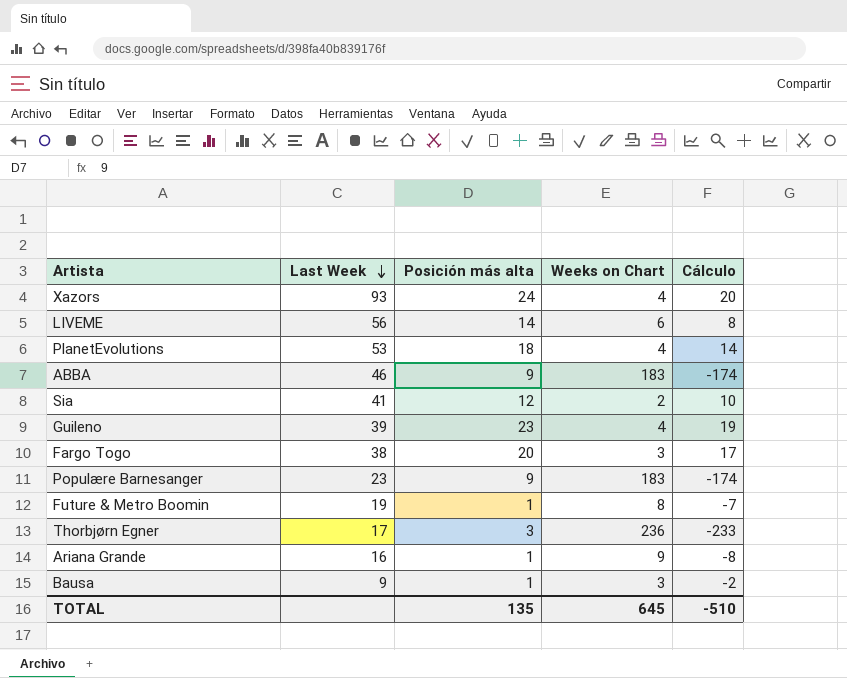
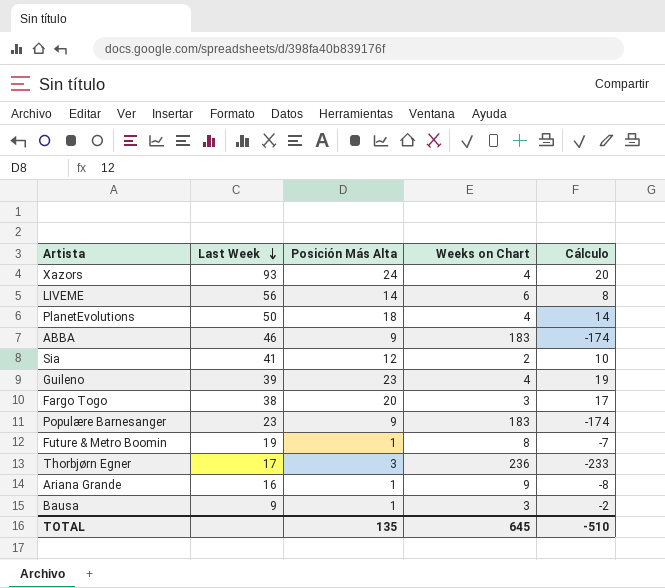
column name: Posición más alta -> Posición Más Alta
PlanetEvolutions | Last Week: 53 -> 50

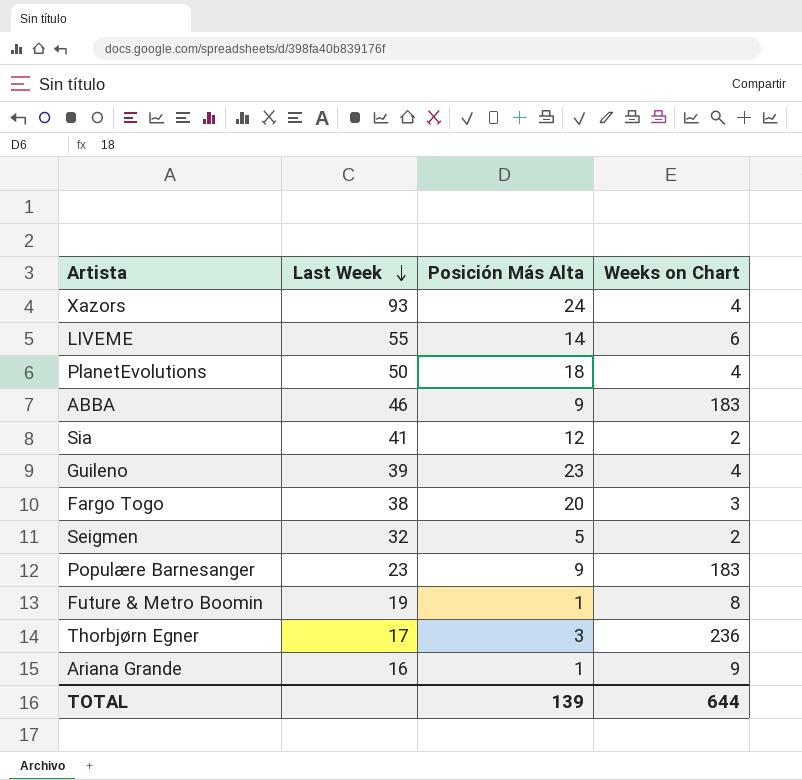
column Cálculo | formula: [Posición Más Alta] - [Weeks on Chart] -> none
row Bausa: 9 | 1 | 3 | -2 -> none
LIVEME | Last Week: 56 -> 55
row Seigmen: none -> 32 | 5 | 2
TOTAL | Posición Más Alta: 135 -> 139
TOTAL | Weeks on Chart: 645 -> 644

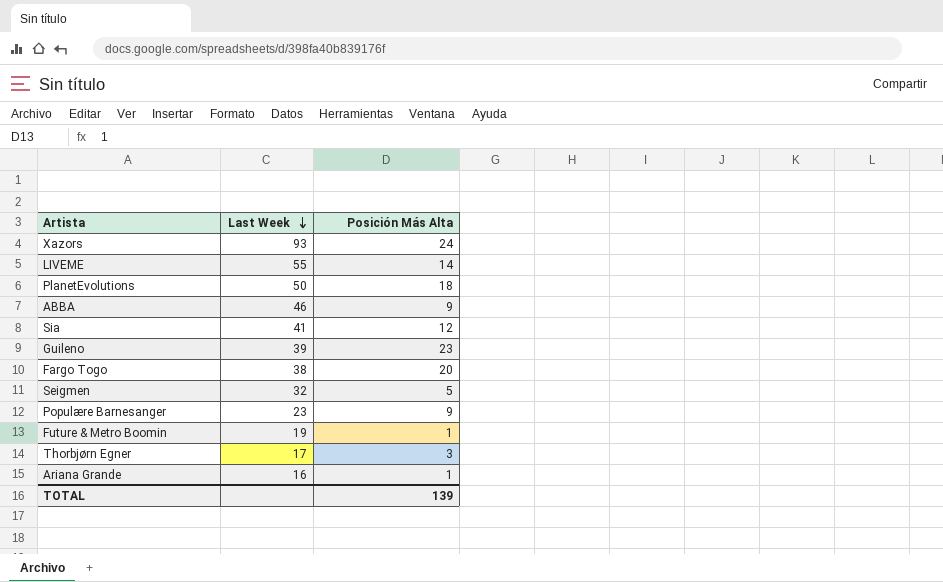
column Weeks on Chart | position: 4 -> none

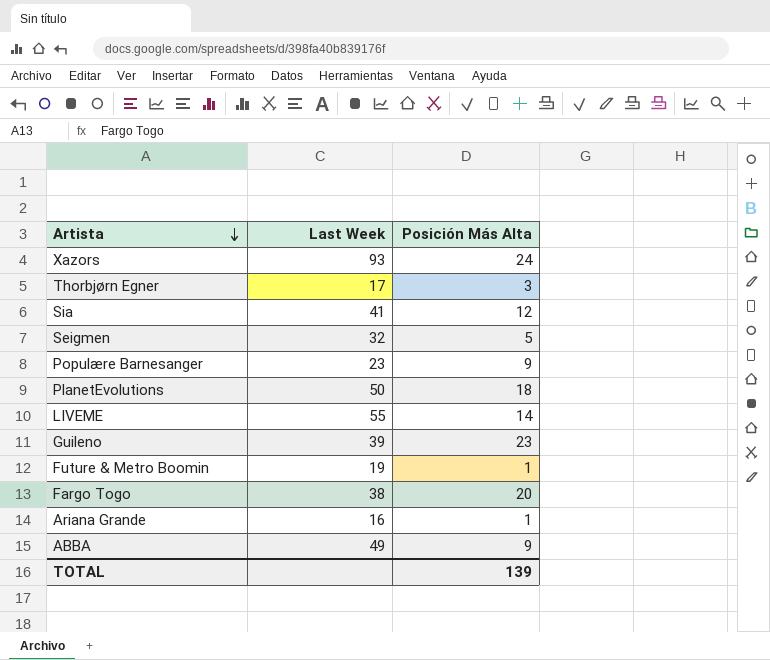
row order: Last Week descending -> Artista descending
ABBA | Last Week: 46 -> 49

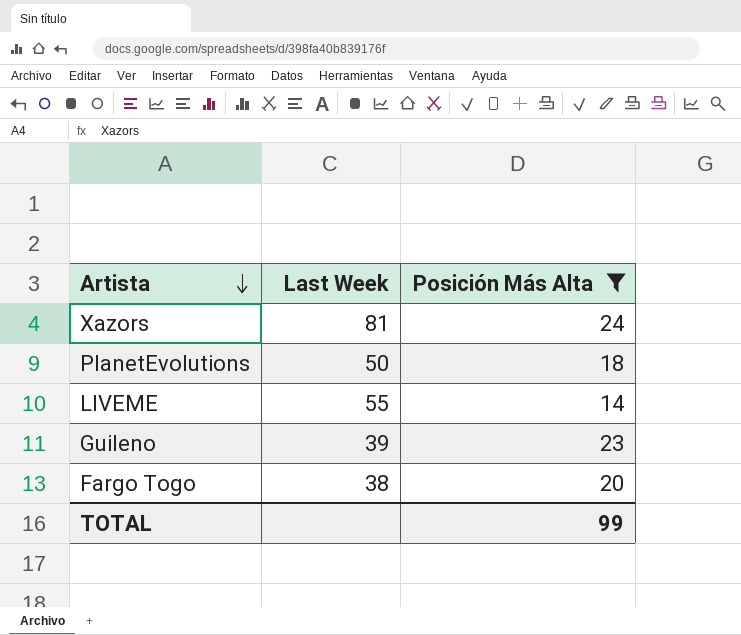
filter: none -> Posición Más Alta >= 14
Xazors | Last Week: 93 -> 81
TOTAL | Posición Más Alta: 139 -> 99

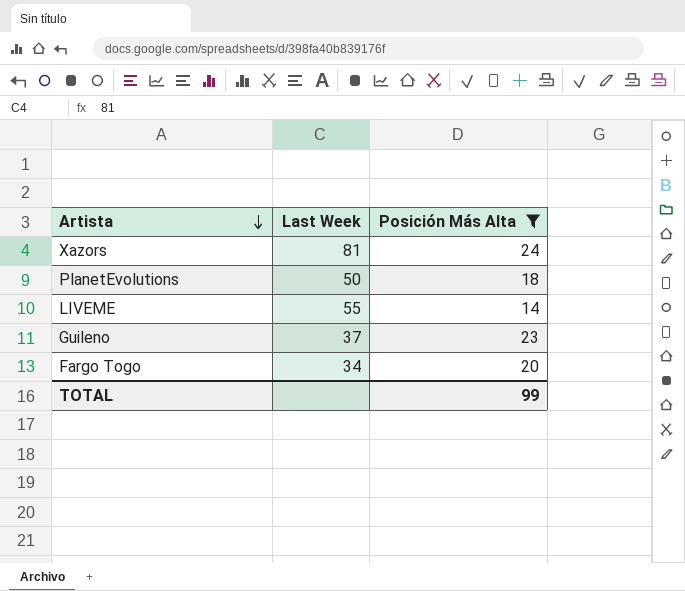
Guileno | Last Week: 39 -> 37
Fargo Togo | Last Week: 38 -> 34

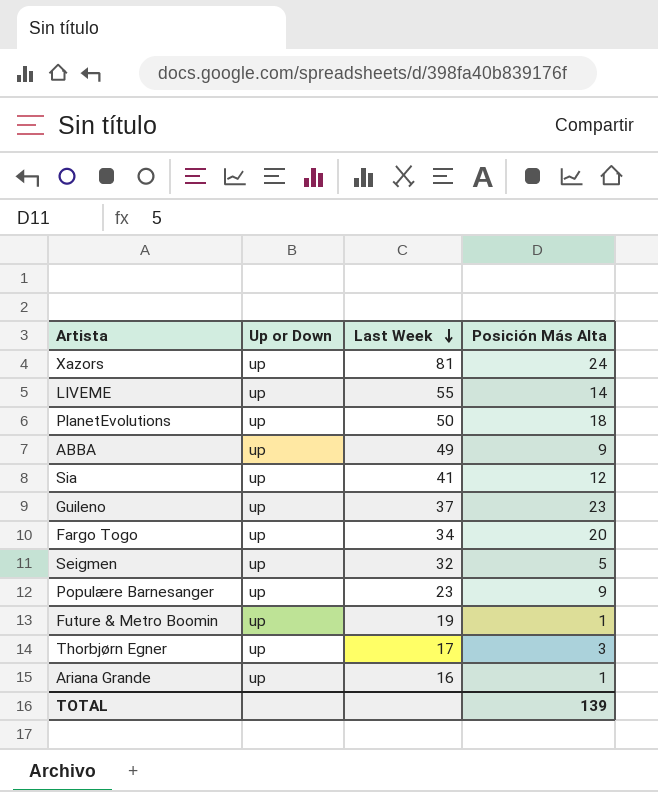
filter: Posición Más Alta >= 14 -> none
row order: Artista descending -> Last Week descending
column Up or Down | position: none -> 2
TOTAL | Posición Más Alta: 99 -> 139

